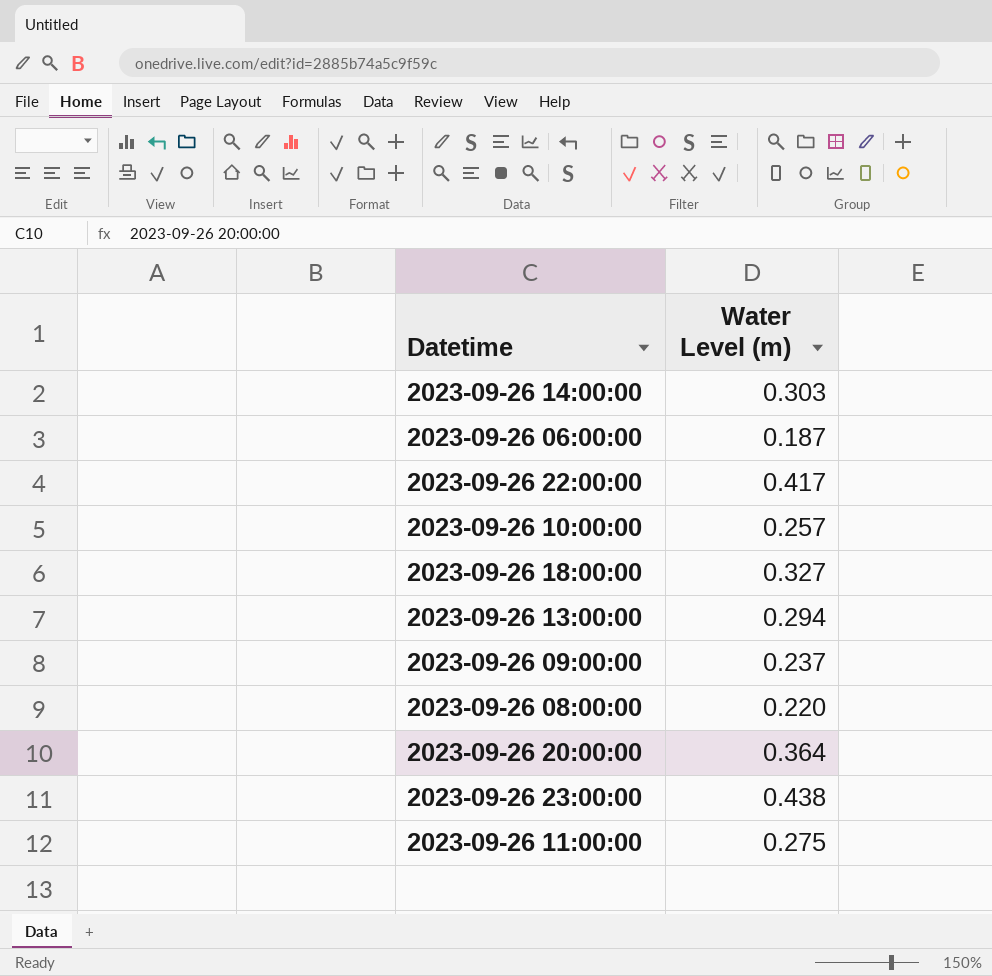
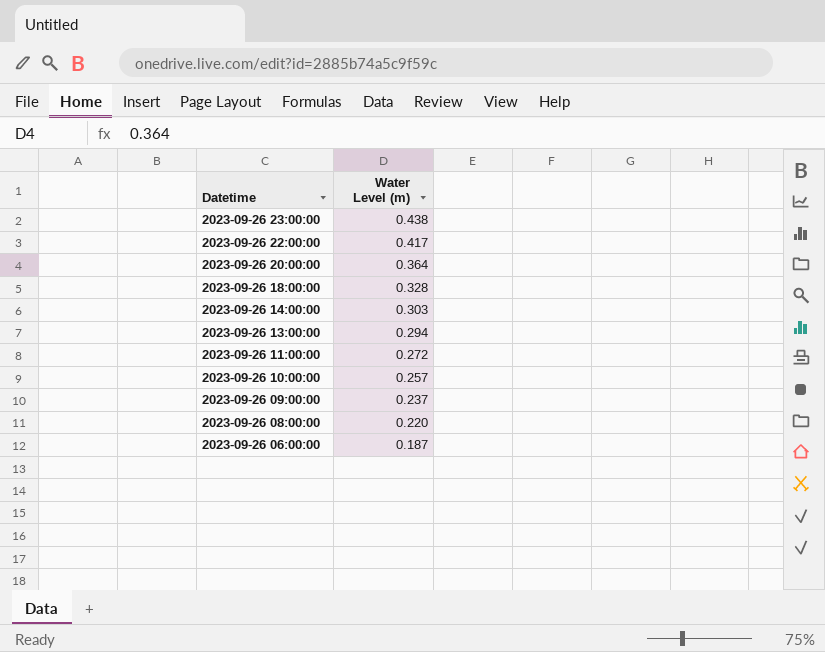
row order: none -> Datetime descending
2023-09-26 18:00:00 | Water Level (m): 0.327 -> 0.328
2023-09-26 11:00:00 | Water Level (m): 0.275 -> 0.272

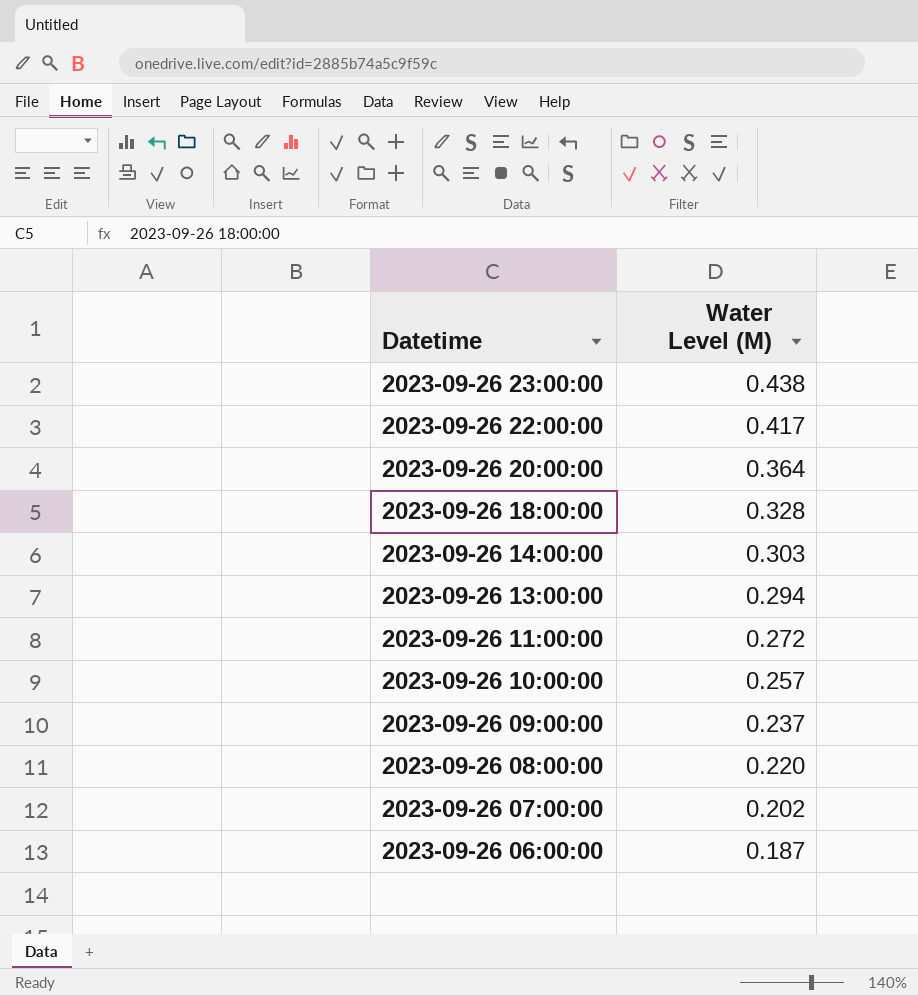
column name: Water Level (m) -> Water Level (M)
row 2023-09-26 07:00:00: none -> 0.202

